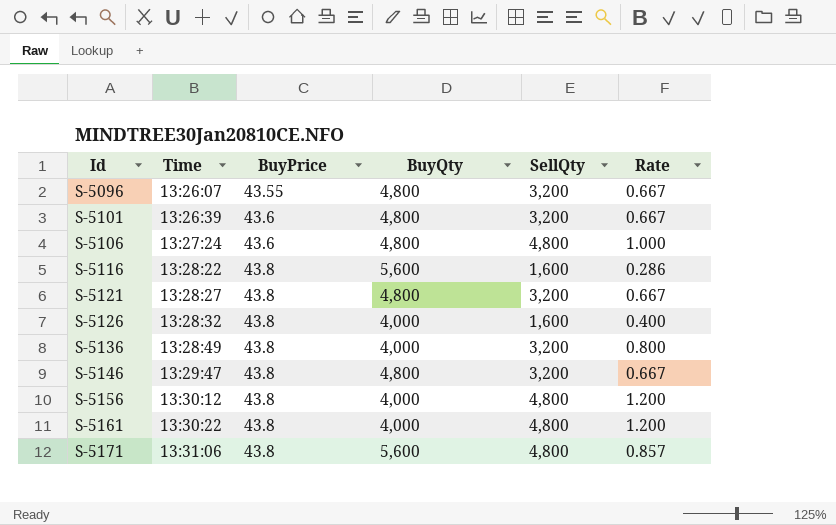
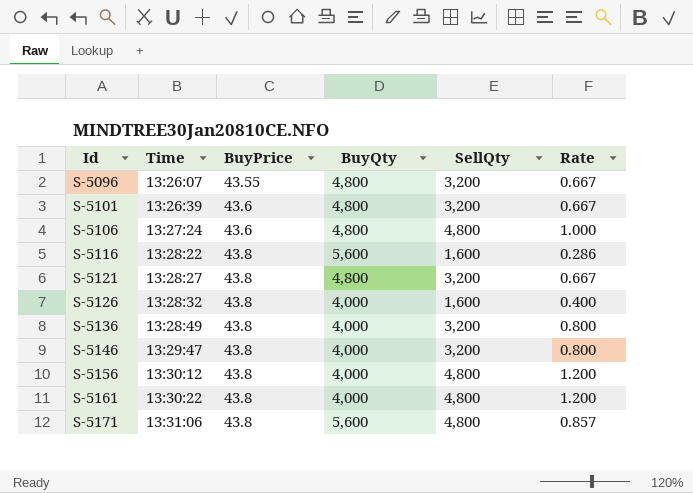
S-5146 | BuyQty: 4,800 -> 4,000
S-5146 | Rate: 0.667 -> 0.800

